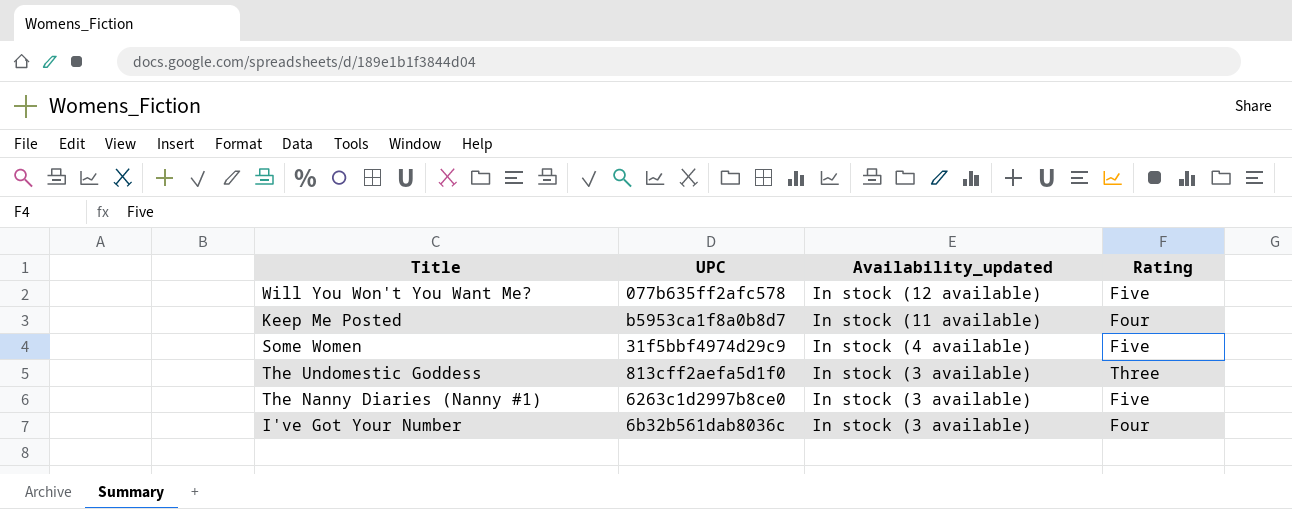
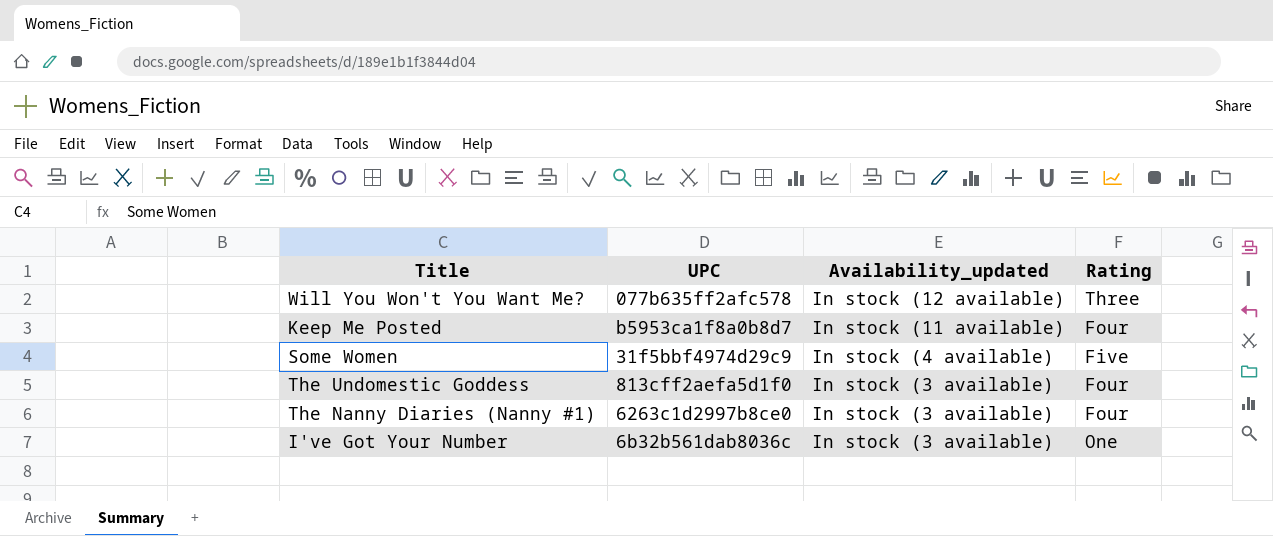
Will You Won't You Want Me? | Rating: Five -> Three
The Undomestic Goddess | Rating: Three -> Four
The Nanny Diaries (Nanny #1) | Rating: Five -> Four
I've Got Your Number | Rating: Four -> One

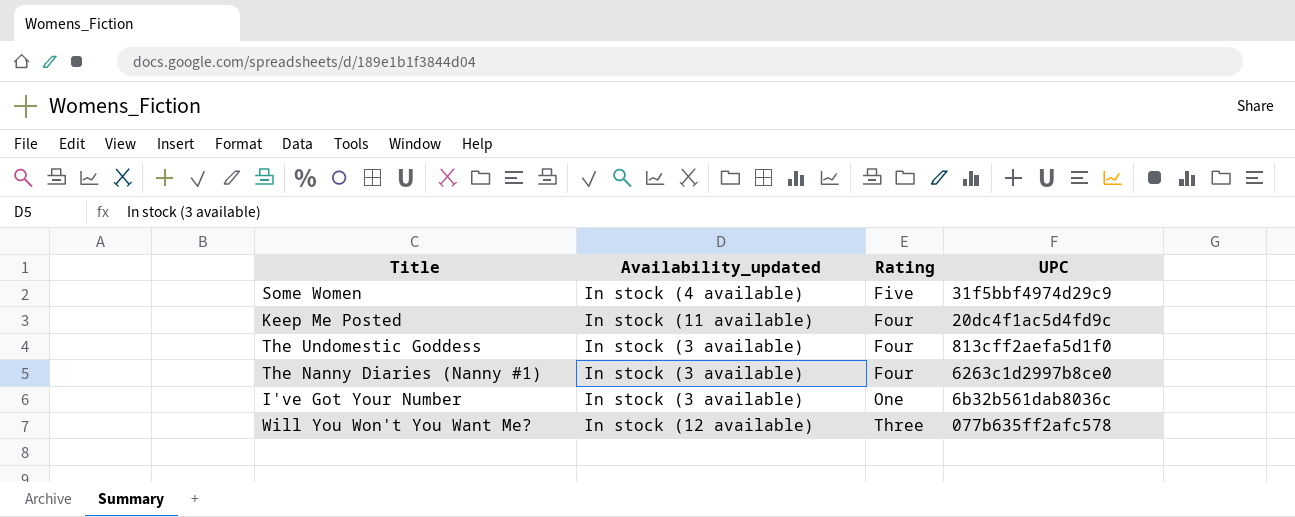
row order: Availability_updated descending -> Rating ascending
column UPC | position: 2 -> 4
Keep Me Posted | UPC: b5953ca1f8a0b8d7 -> 20dc4f1ac5d4fd9c

